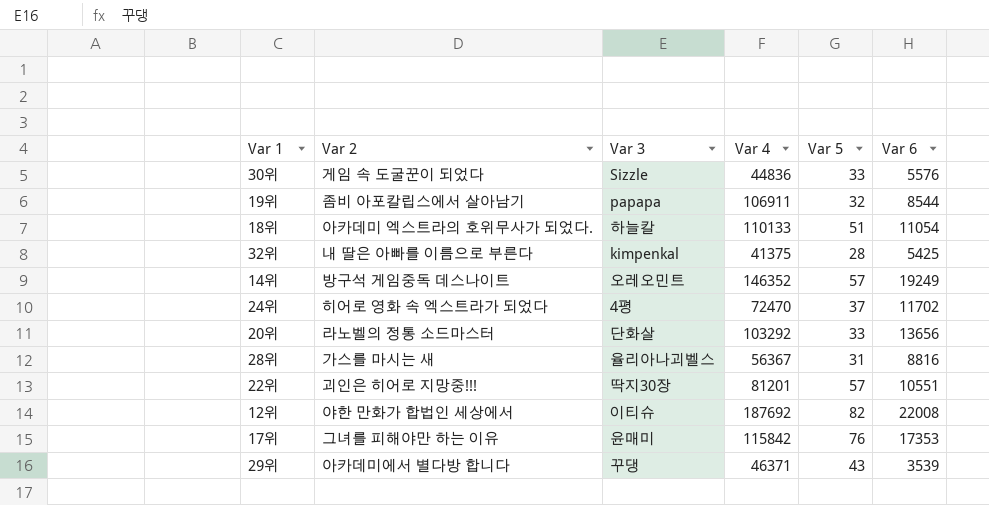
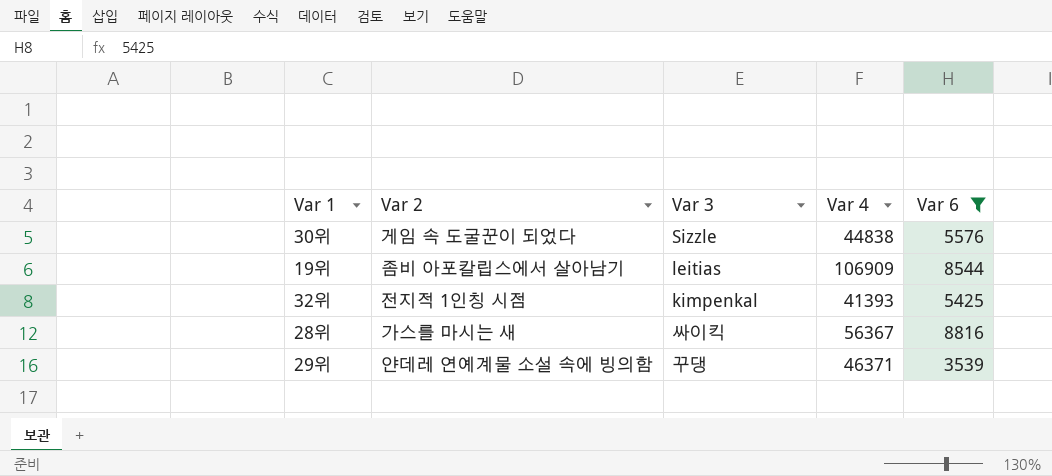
filter: none -> Var 6 <= 8816
column Var 5 | position: 5 -> none
30위 | Var 4: 44836 -> 44838
19위 | Var 3: papapa -> leitias
19위 | Var 4: 106911 -> 106909
32위 | Var 2: 내 딸은 아빠를 이름으로 부른다 -> 전지적 1인칭 시점
32위 | Var 4: 41375 -> 41393
28위 | Var 3: 율리아나괴벨스 -> 싸이킥
29위 | Var 2: 아카데미에서 별다방 합니다 -> 얀데레 연예계물 소설 속에 빙의함

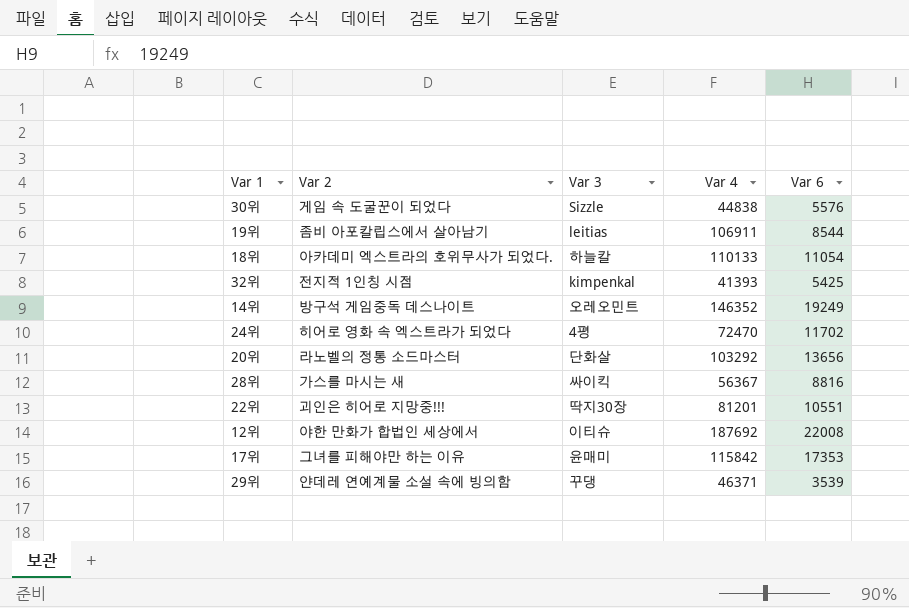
filter: Var 6 <= 8816 -> none
19위 | Var 4: 106909 -> 106911

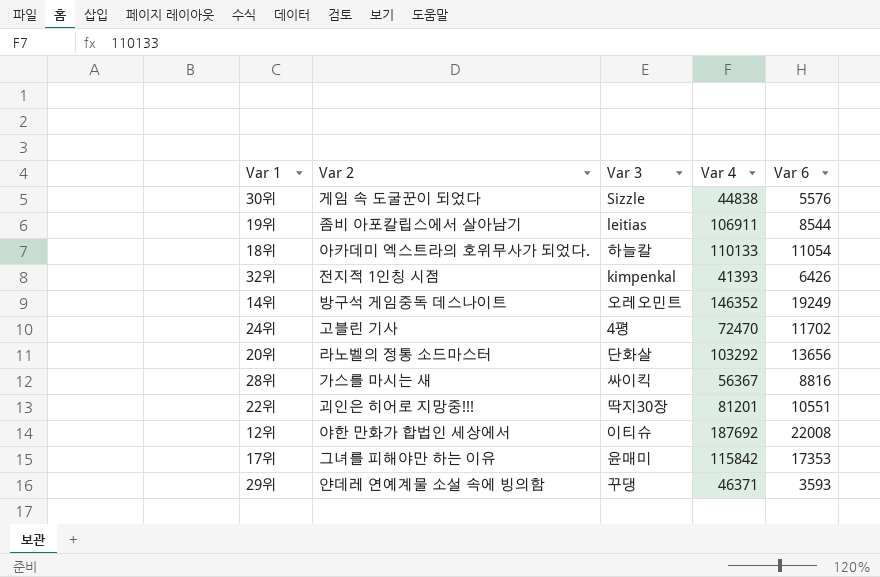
32위 | Var 6: 5425 -> 6426
24위 | Var 2: 히어로 영화 속 엑스트라가 되었다 -> 고블린 기사
29위 | Var 6: 3539 -> 3593

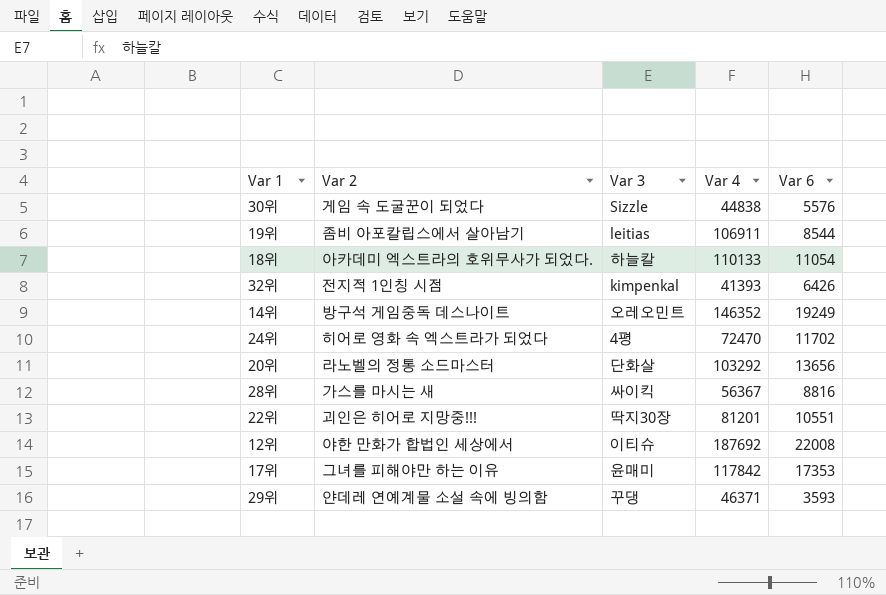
24위 | Var 2: 고블린 기사 -> 히어로 영화 속 엑스트라가 되었다
17위 | Var 4: 115842 -> 117842

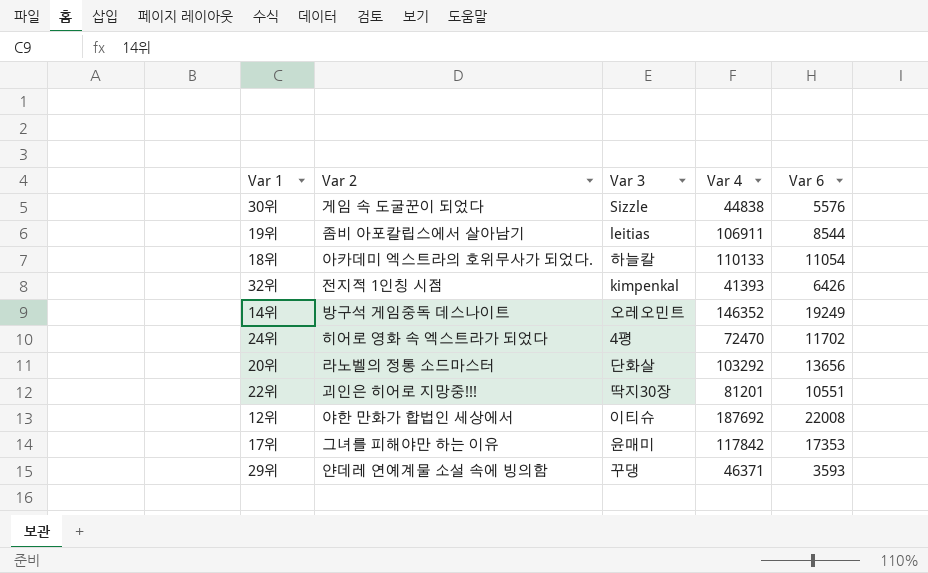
row 28위: 가스를 마시는 새 | 싸이킥 | 56367 | 8816 -> none

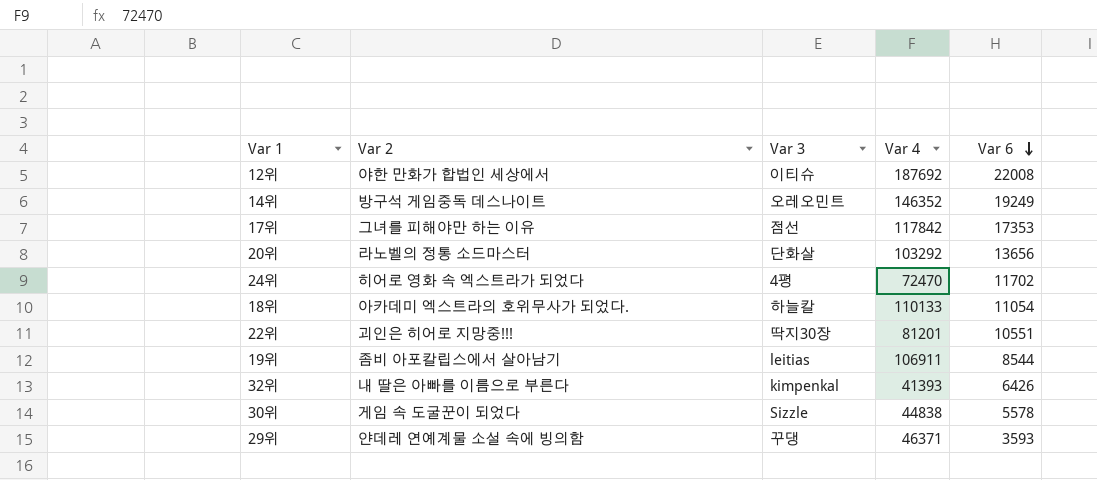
row order: none -> Var 6 descending
17위 | Var 3: 윤매미 -> 점선
32위 | Var 2: 전지적 1인칭 시점 -> 내 딸은 아빠를 이름으로 부른다
30위 | Var 6: 5576 -> 5578

